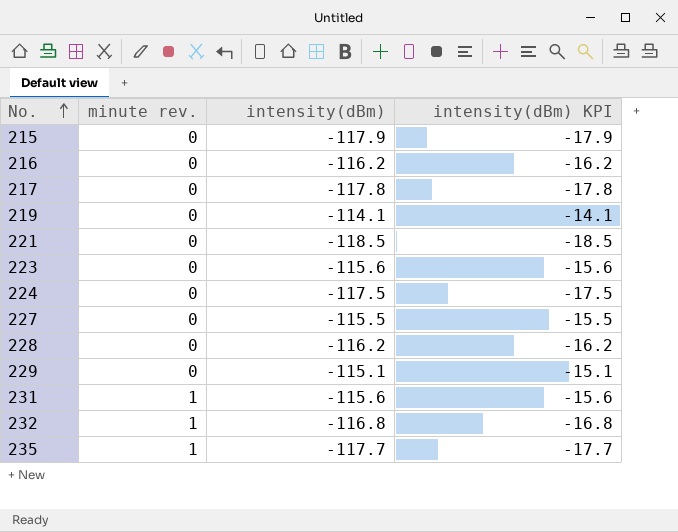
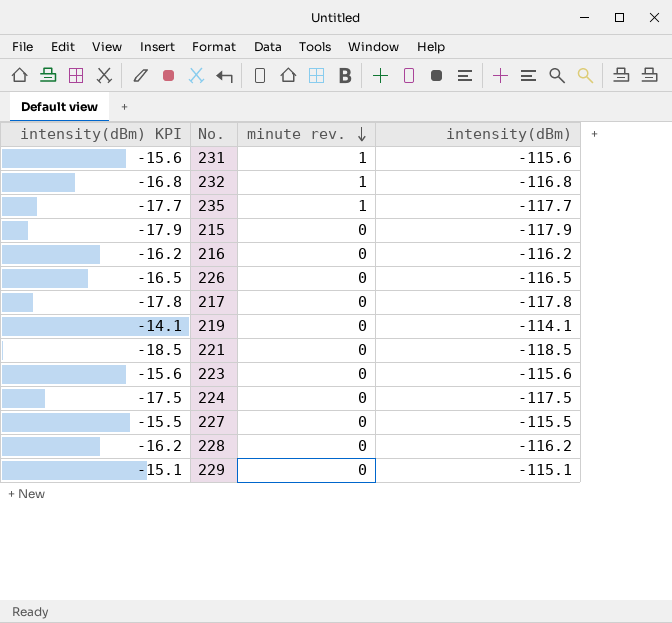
row order: No. ascending -> minute rev. descending
column intensity(dBm) KPI | position: 4 -> 1
row 226: none -> -16.5 | 0 | -116.5

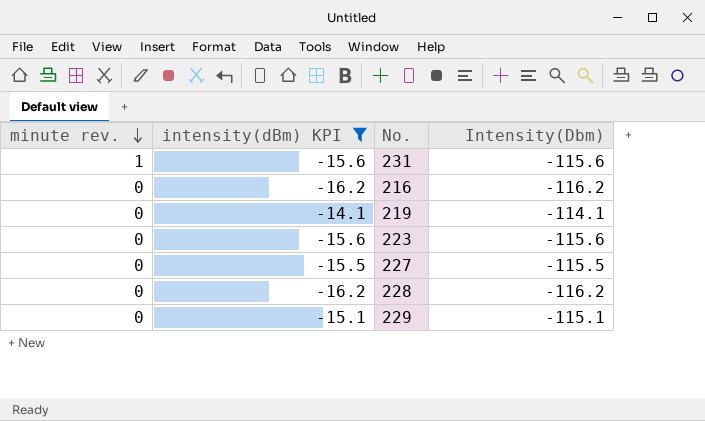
filter: none -> intensity(dBm) KPI >= -16.2
column minute rev. | position: 3 -> 1
column name: intensity(dBm) -> Intensity(Dbm)

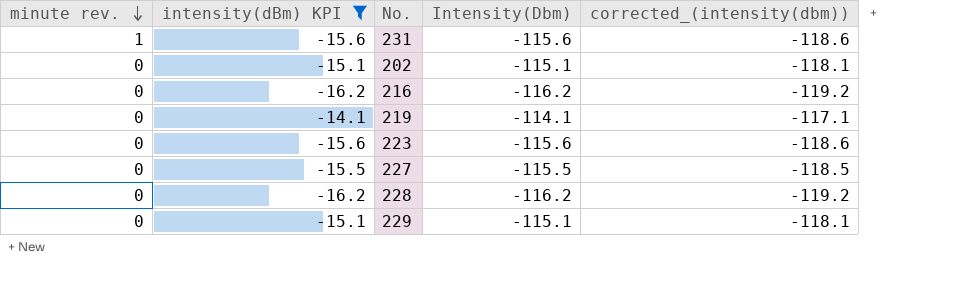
column corrected_(intensity(dbm)) | formula: none -> [Intensity(Dbm)] - 3
row 202: none -> 0 | -15.1 | -115.1 | -118.1

